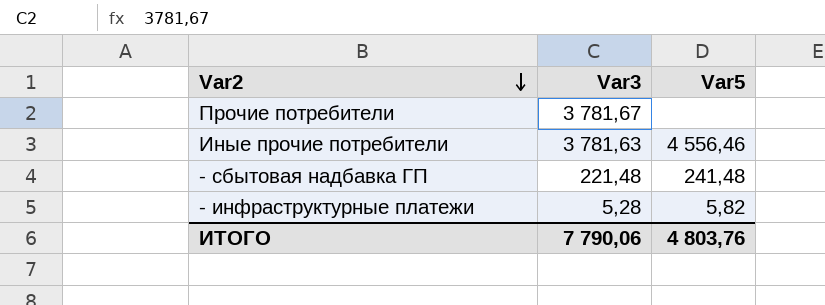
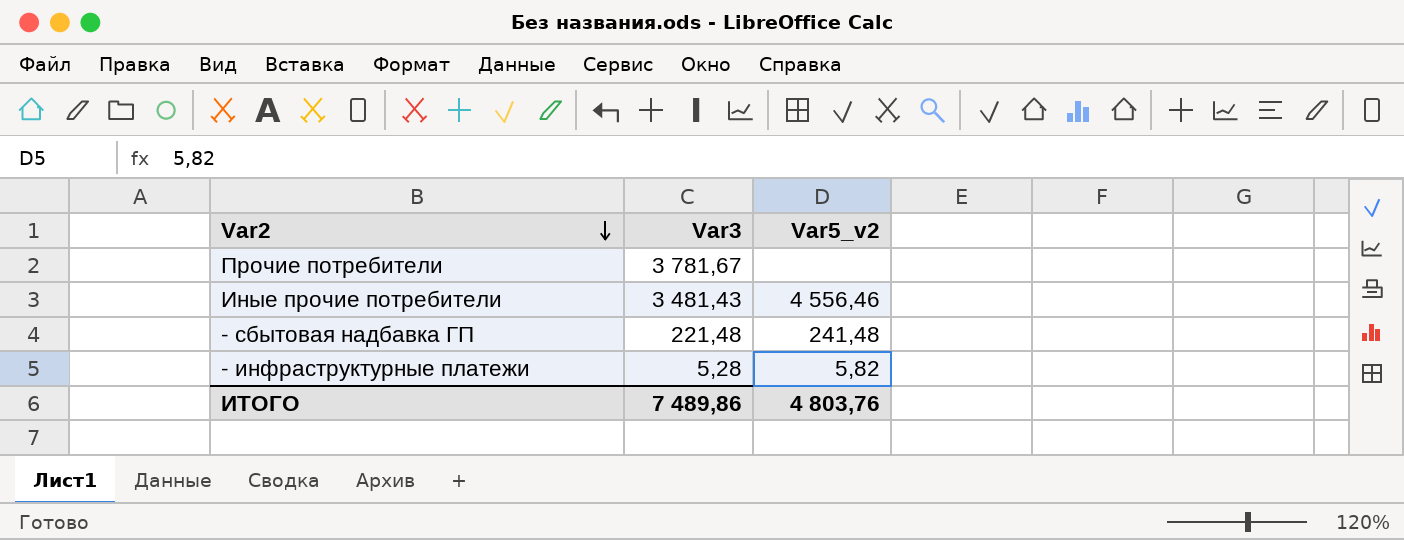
column name: Var5 -> Var5_v2
Иные прочие потребители | Var3: 3 781,63 -> 3 481,43
ИТОГО | Var3: 7 790,06 -> 7 489,86

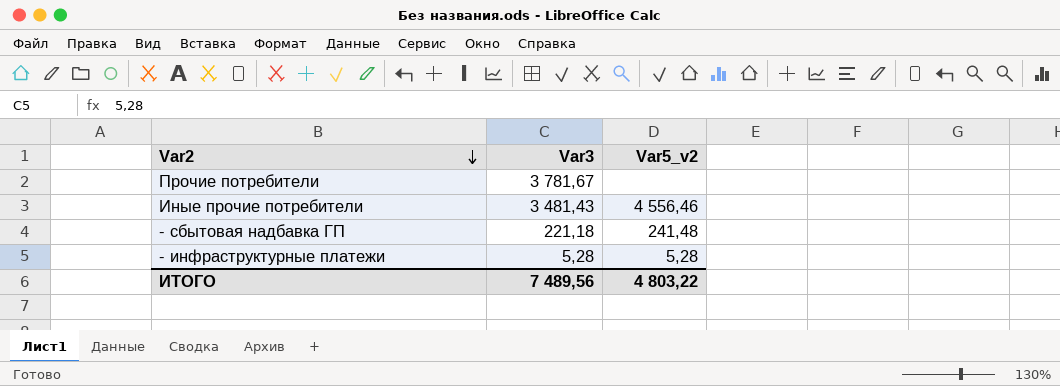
- сбытовая надбавка ГП | Var3: 221,48 -> 221,18
- инфраструктурные платежи | Var5_v2: 5,82 -> 5,28
ИТОГО | Var3: 7 489,86 -> 7 489,56
ИТОГО | Var5_v2: 4 803,76 -> 4 803,22

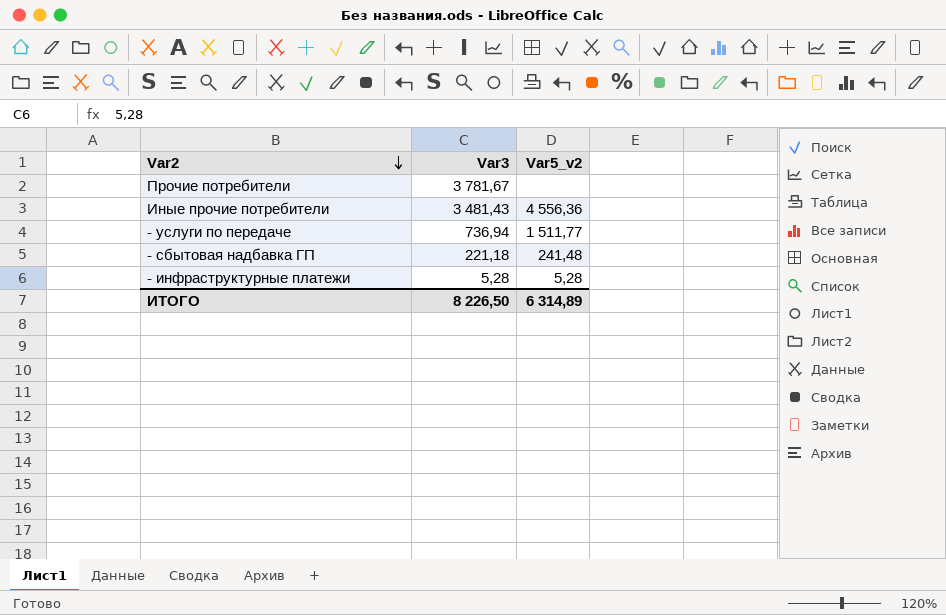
Иные прочие потребители | Var5_v2: 4 556,46 -> 4 556,36
row - услуги по передаче: none -> 736,94 | 1 511,77
ИТОГО | Var3: 7 489,56 -> 8 226,50
ИТОГО | Var5_v2: 4 803,22 -> 6 314,89

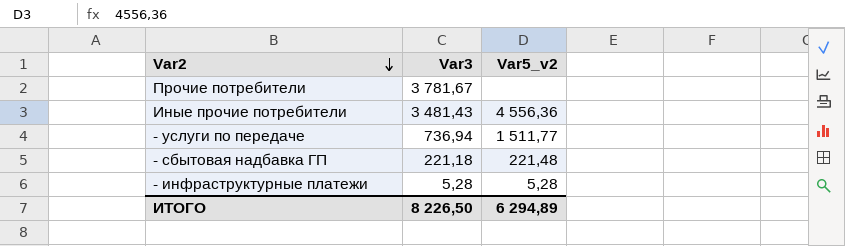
- сбытовая надбавка ГП | Var5_v2: 241,48 -> 221,48
ИТОГО | Var5_v2: 6 314,89 -> 6 294,89

